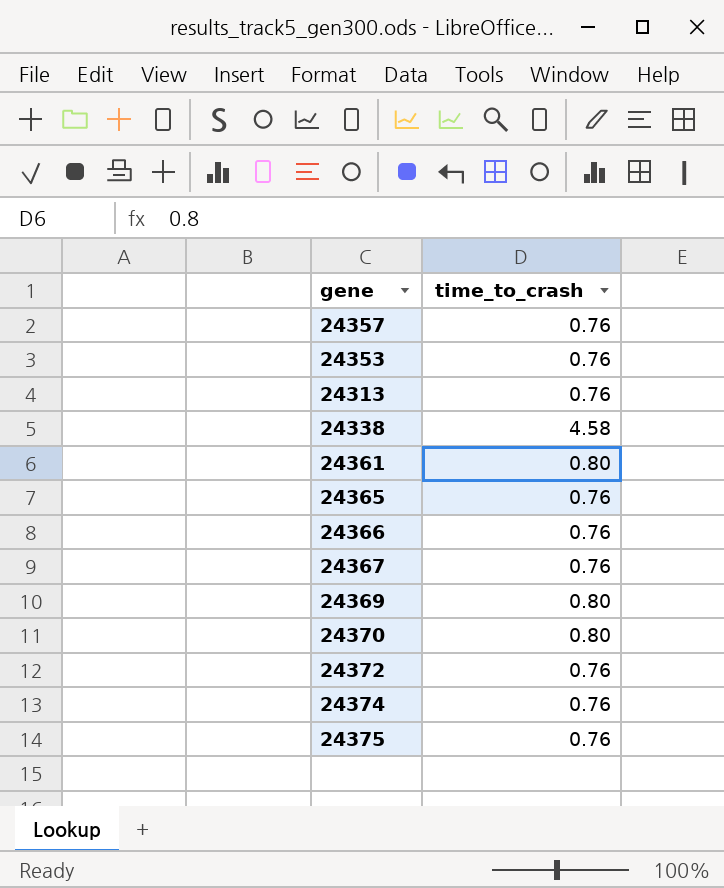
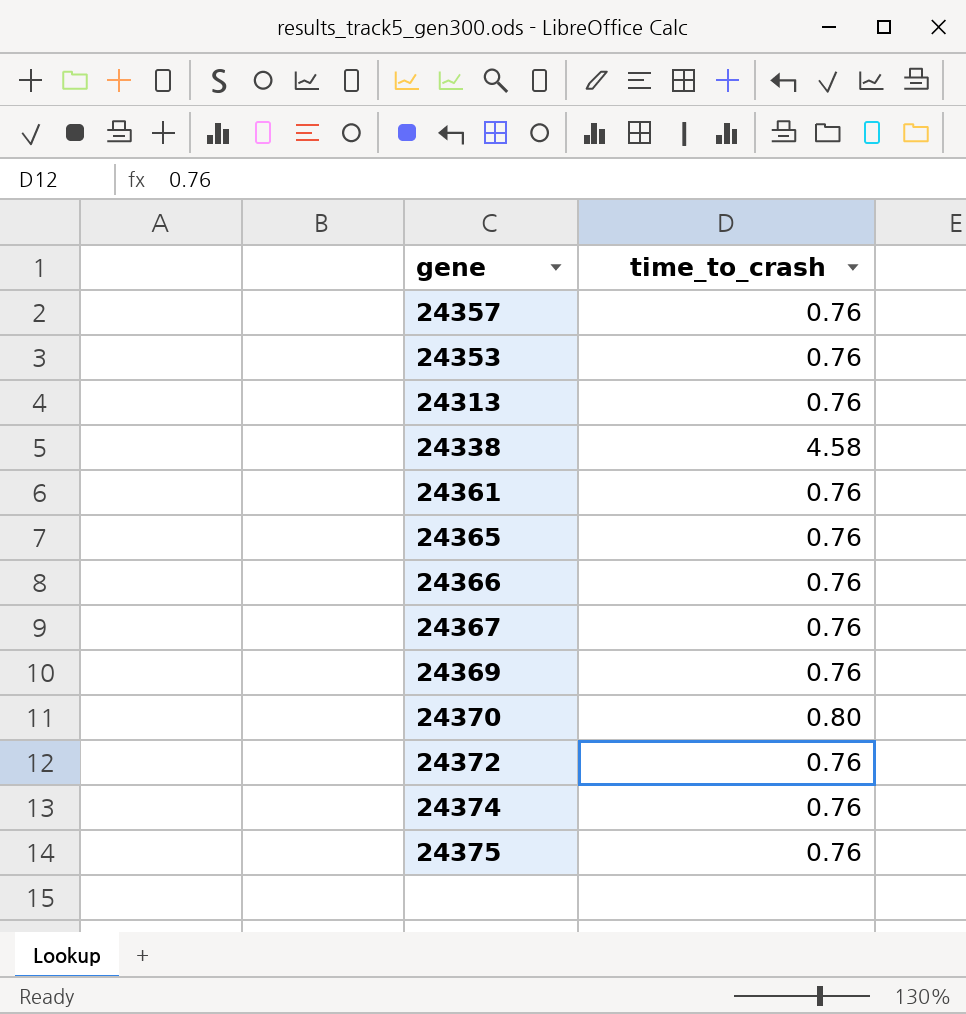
24361 | time_to_crash: 0.80 -> 0.76
24369 | time_to_crash: 0.80 -> 0.76

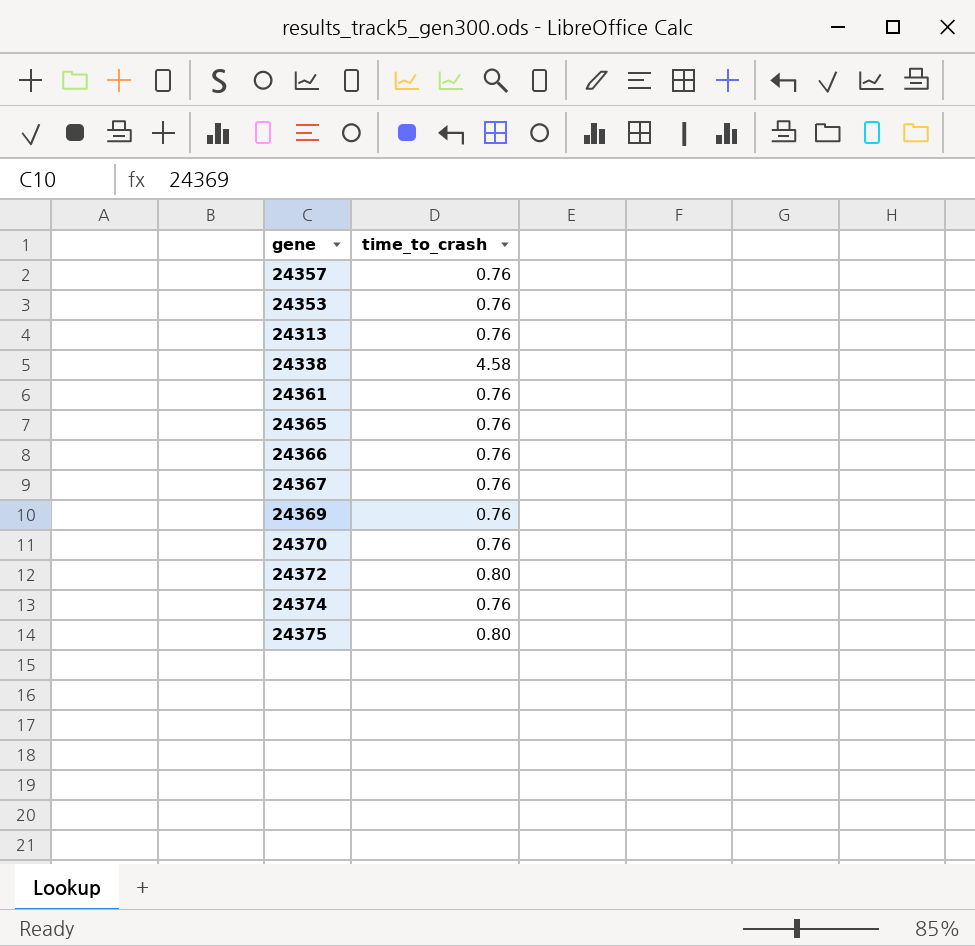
24370 | time_to_crash: 0.80 -> 0.76
24372 | time_to_crash: 0.76 -> 0.80
24375 | time_to_crash: 0.76 -> 0.80

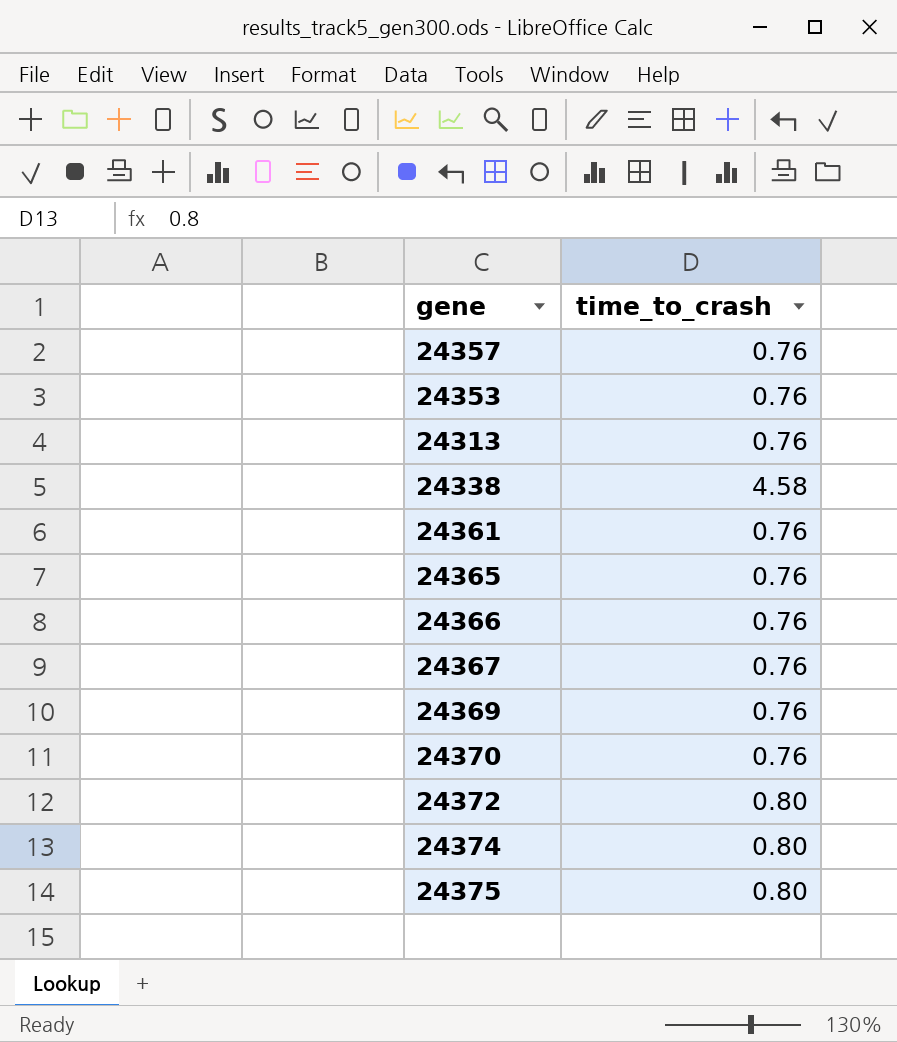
24374 | time_to_crash: 0.76 -> 0.80

